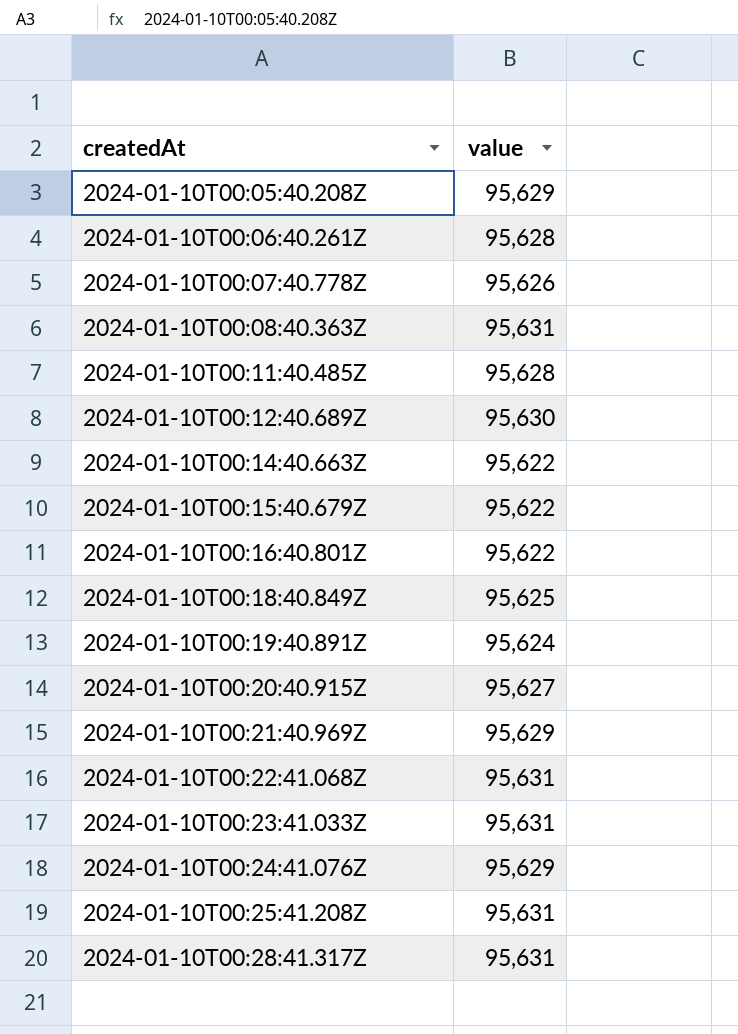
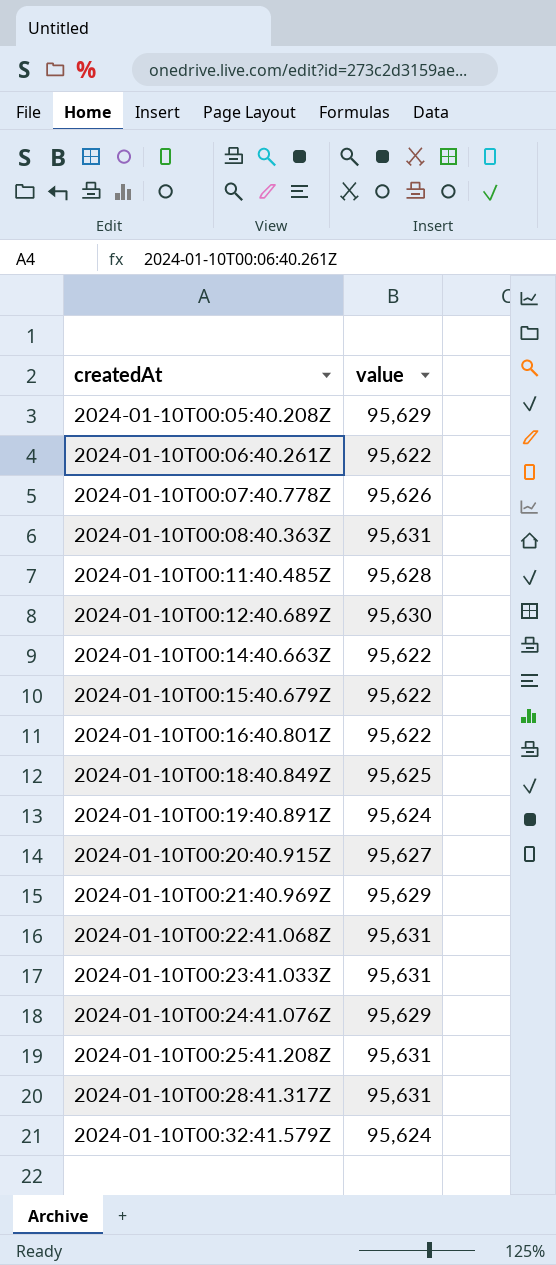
2024-01-10T00:06:40.261Z | value: 95,628 -> 95,622
row 2024-01-10T00:32:41.579Z: none -> 95,624

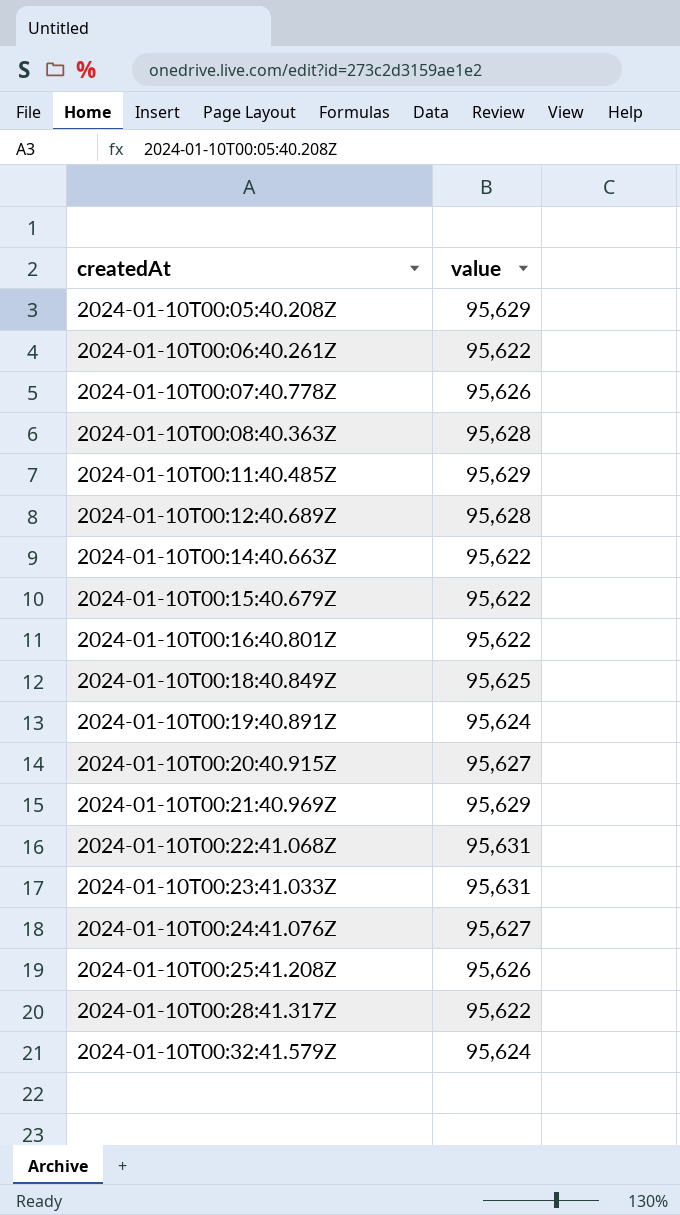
2024-01-10T00:08:40.363Z | value: 95,631 -> 95,628
2024-01-10T00:11:40.485Z | value: 95,628 -> 95,629
2024-01-10T00:12:40.689Z | value: 95,630 -> 95,628
2024-01-10T00:24:41.076Z | value: 95,629 -> 95,627
2024-01-10T00:25:41.208Z | value: 95,631 -> 95,626
2024-01-10T00:28:41.317Z | value: 95,631 -> 95,622

